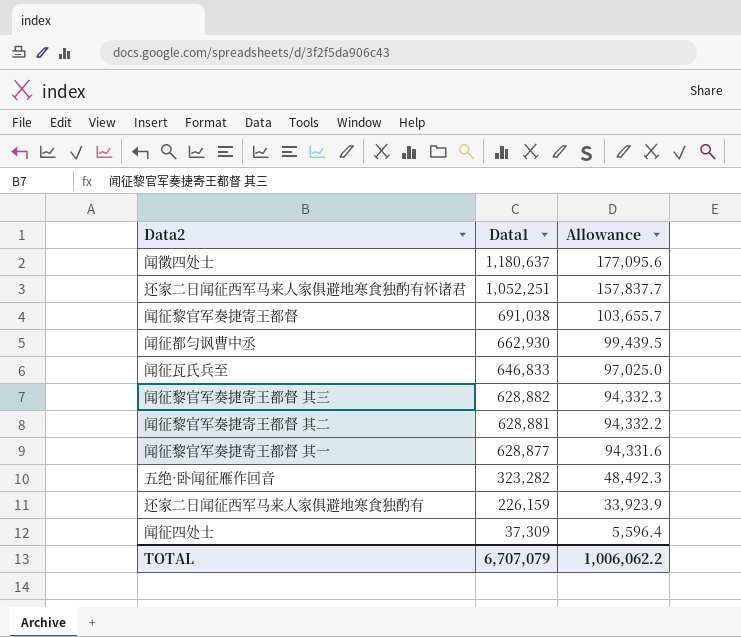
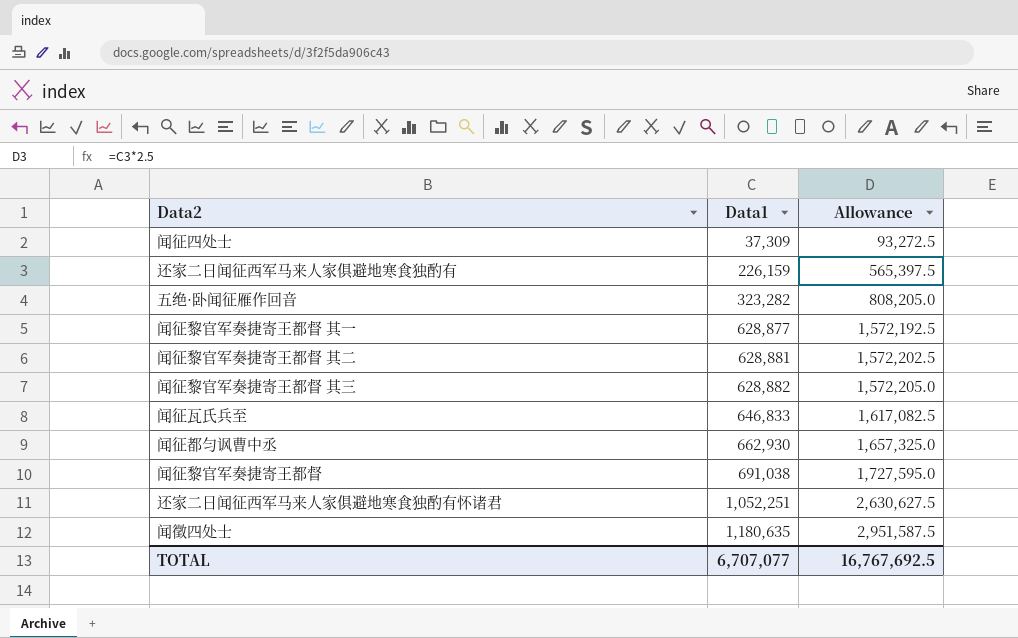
row order: Data1 descending -> Data1 ascending
column Allowance | formula: [Data1] * 0.15 -> [Data1] * 2.5
闻徵四处士 | Data1: 1,180,637 -> 1,180,635
TOTAL | Data1: 6,707,079 -> 6,707,077
TOTAL | Allowance: 1,006,062.2 -> 16,767,692.5

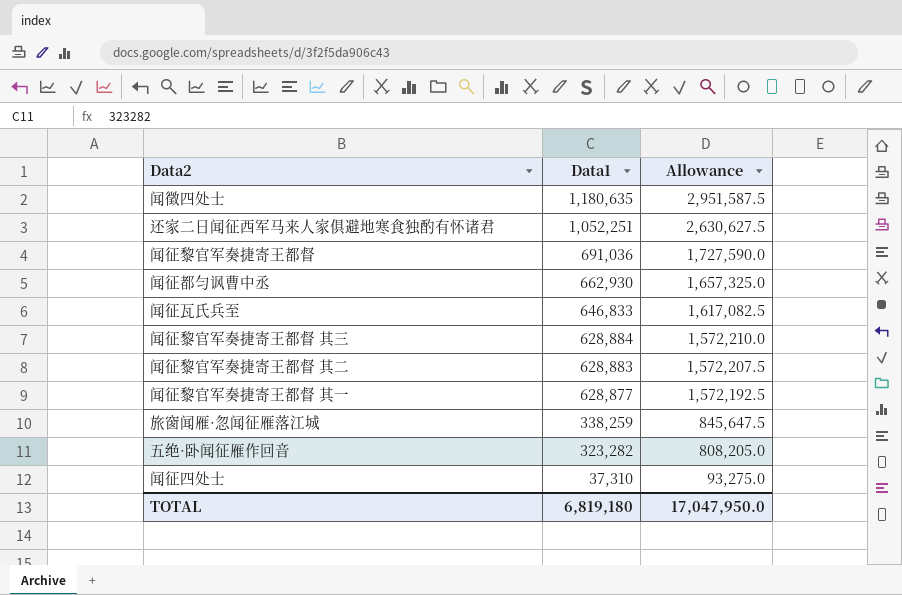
row order: Data1 ascending -> Data1 descending
row 还家二日闻征西军马来人家俱避地寒食独酌有: 226,159 | 565,397.5 -> none
闻征黎官军奏捷寄王都督 | Data1: 691,038 -> 691,036
闻征黎官军奏捷寄王都督 | Allowance: 1,727,595.0 -> 1,727,590.0
闻征黎官军奏捷寄王都督 其三 | Data1: 628,882 -> 628,884
闻征黎官军奏捷寄王都督 其三 | Allowance: 1,572,205.0 -> 1,572,210.0
闻征黎官军奏捷寄王都督 其二 | Data1: 628,881 -> 628,883
闻征黎官军奏捷寄王都督 其二 | Allowance: 1,572,202.5 -> 1,572,207.5
row 旅窗闻雁·忽闻征雁落江城: none -> 338,259 | 845,647.5
闻征四处士 | Data1: 37,309 -> 37,310
闻征四处士 | Allowance: 93,272.5 -> 93,275.0
TOTAL | Data1: 6,707,077 -> 6,819,180
TOTAL | Allowance: 16,767,692.5 -> 17,047,950.0

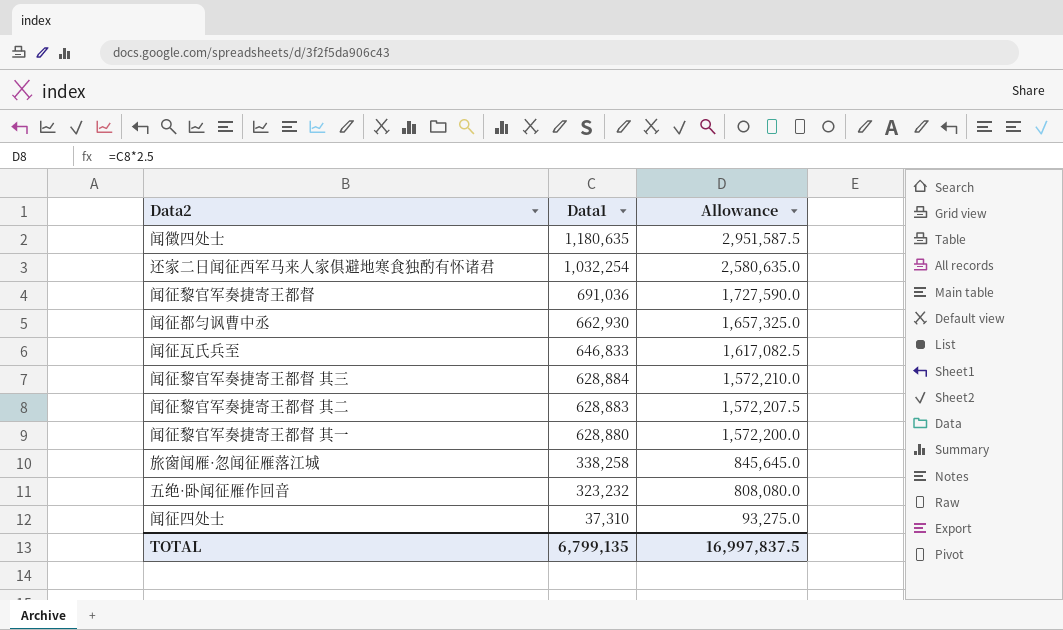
还家二日闻征西军马来人家俱避地寒食独酌有怀诸君 | Data1: 1,052,251 -> 1,032,254
还家二日闻征西军马来人家俱避地寒食独酌有怀诸君 | Allowance: 2,630,627.5 -> 2,580,635.0
闻征黎官军奏捷寄王都督 其一 | Data1: 628,877 -> 628,880
闻征黎官军奏捷寄王都督 其一 | Allowance: 1,572,192.5 -> 1,572,200.0
旅窗闻雁·忽闻征雁落江城 | Data1: 338,259 -> 338,258
旅窗闻雁·忽闻征雁落江城 | Allowance: 845,647.5 -> 845,645.0
五绝·卧闻征雁作回音 | Data1: 323,282 -> 323,232
五绝·卧闻征雁作回音 | Allowance: 808,205.0 -> 808,080.0
TOTAL | Data1: 6,819,180 -> 6,799,135
TOTAL | Allowance: 17,047,950.0 -> 16,997,837.5

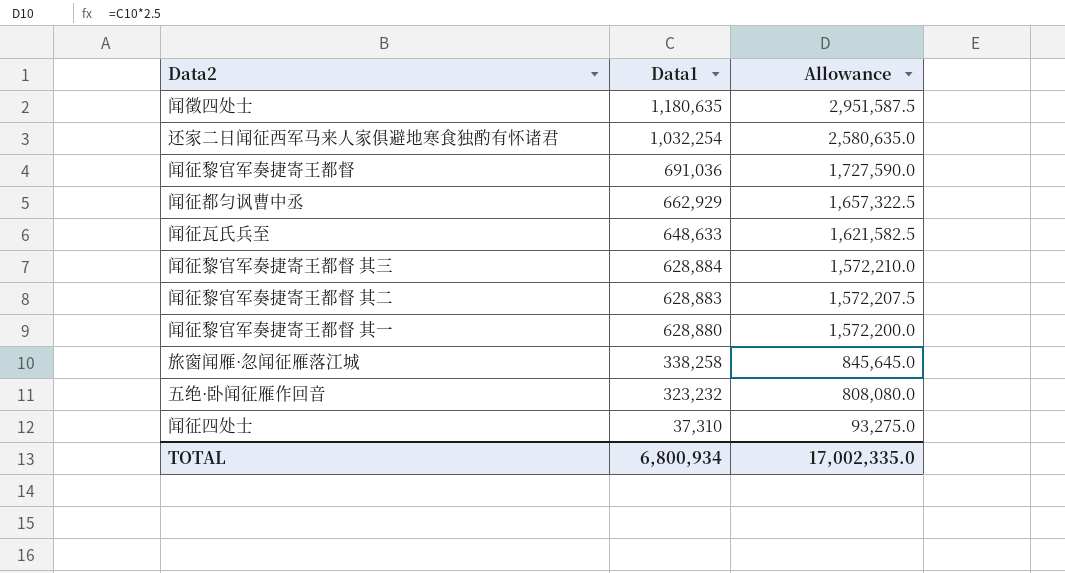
闻征都匀讽曹中丞 | Data1: 662,930 -> 662,929
闻征都匀讽曹中丞 | Allowance: 1,657,325.0 -> 1,657,322.5
闻征瓦氏兵至 | Data1: 646,833 -> 648,633
闻征瓦氏兵至 | Allowance: 1,617,082.5 -> 1,621,582.5
TOTAL | Data1: 6,799,135 -> 6,800,934
TOTAL | Allowance: 16,997,837.5 -> 17,002,335.0

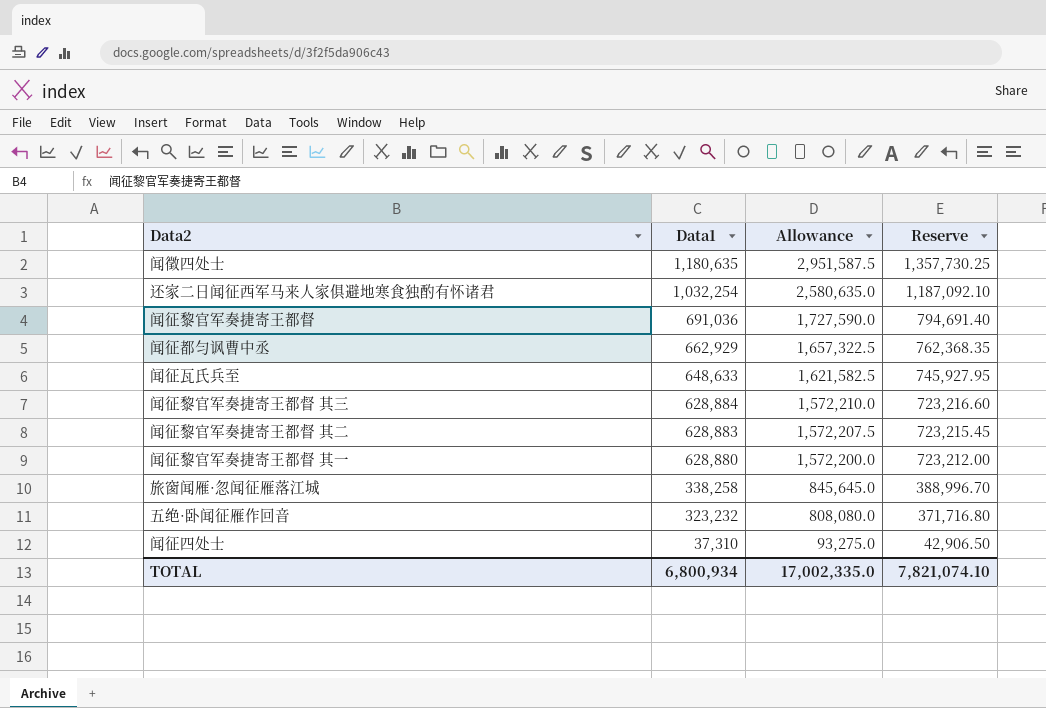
column Reserve | formula: none -> [Data1] * 1.15

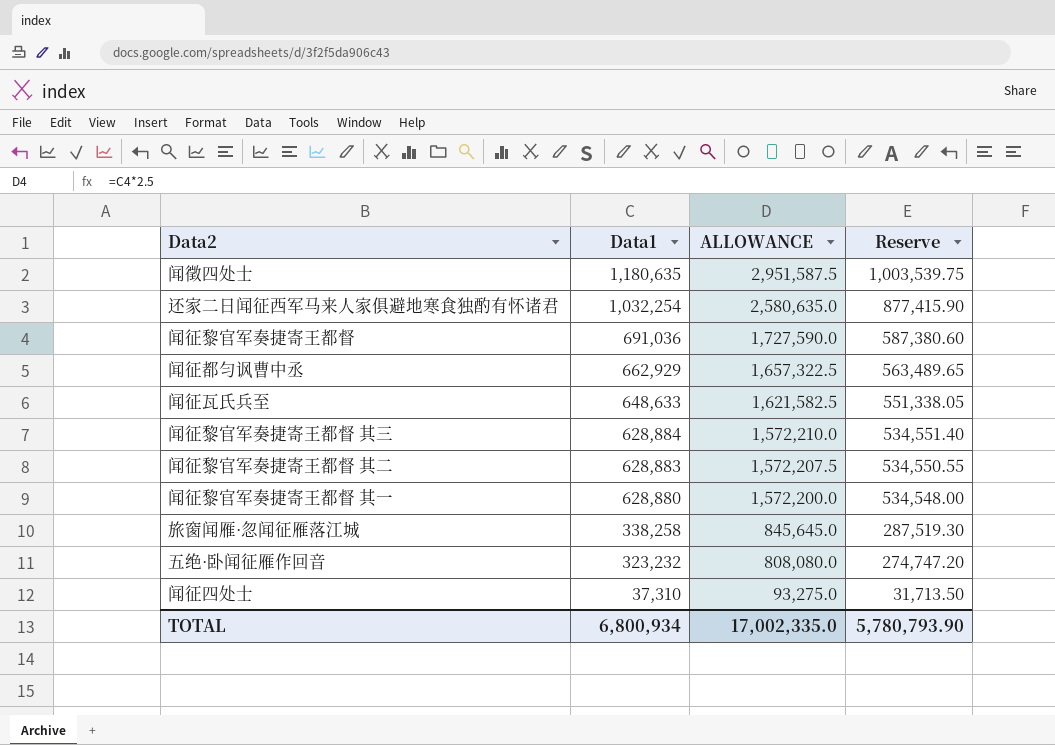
column name: Allowance -> ALLOWANCE
column Reserve | formula: [Data1] * 1.15 -> [Data1] * 0.85
TOTAL | Reserve: 7,821,074.10 -> 5,780,793.90

